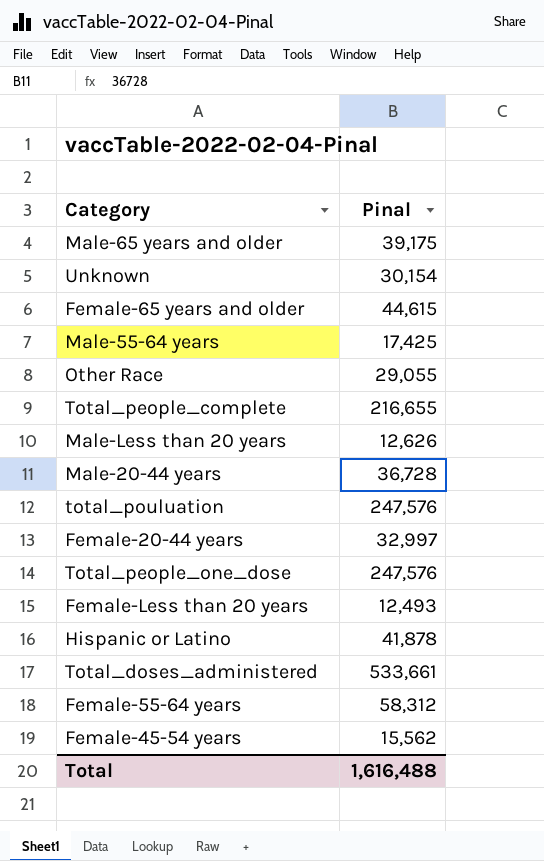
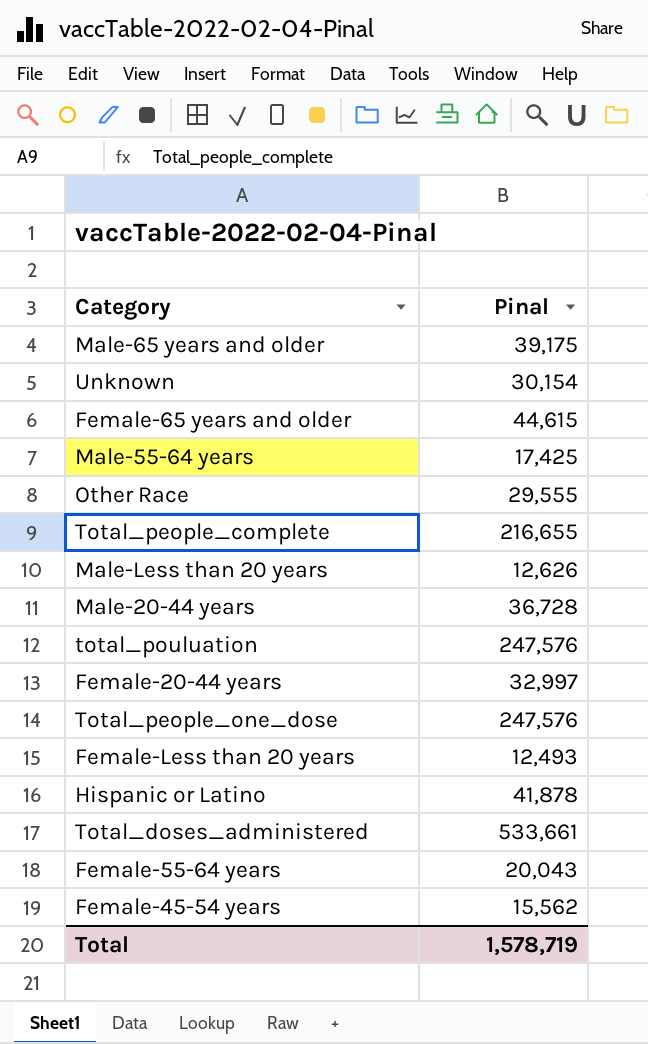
Other Race | Pinal: 29,055 -> 29,555
Female-55-64 years | Pinal: 58,312 -> 20,043
Total | Pinal: 1,616,488 -> 1,578,719

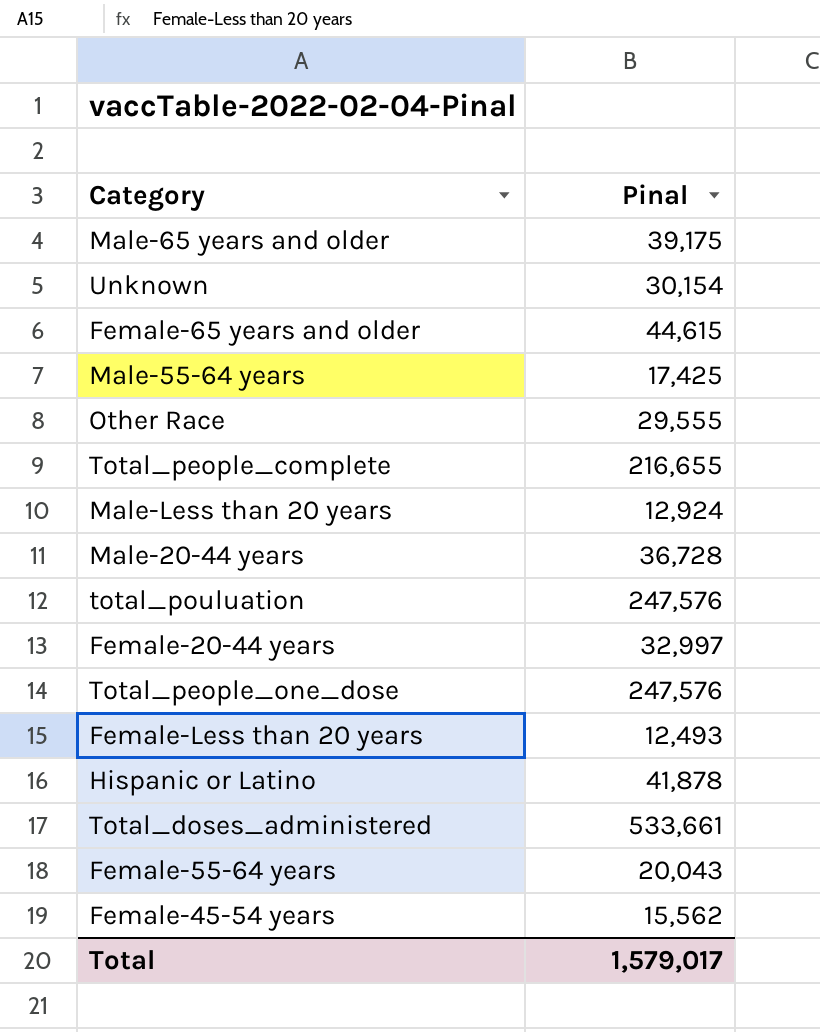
Male-Less than 20 years | Pinal: 12,626 -> 12,924
Total | Pinal: 1,578,719 -> 1,579,017

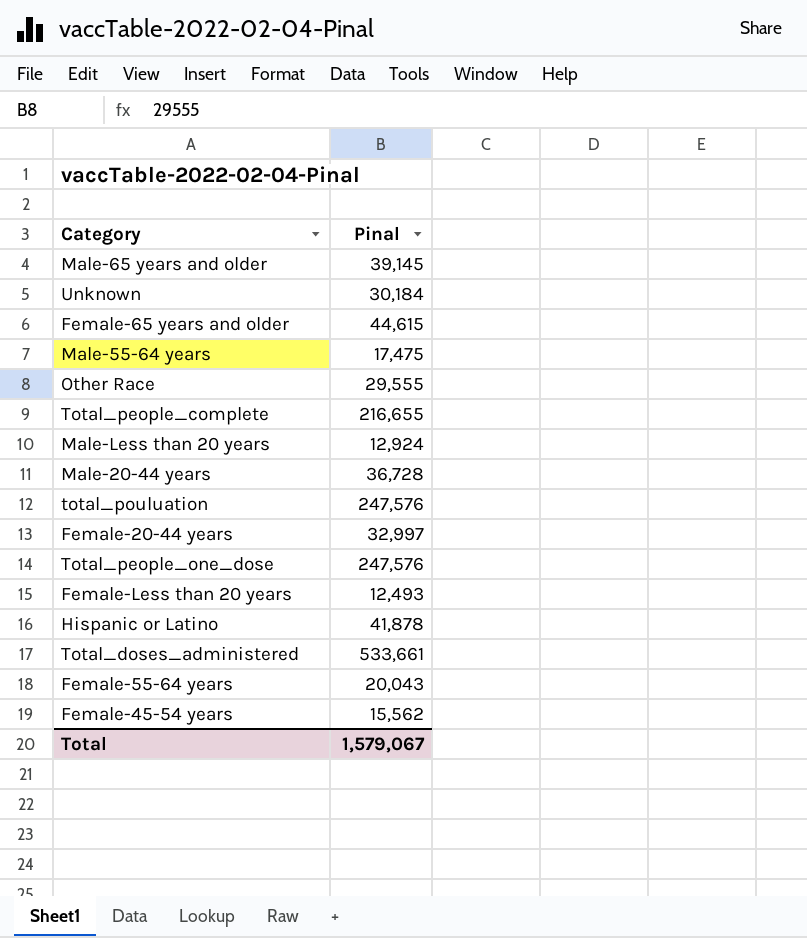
Male-65 years and older | Pinal: 39,175 -> 39,145
Unknown | Pinal: 30,154 -> 30,184
Male-55-64 years | Pinal: 17,425 -> 17,475
Total | Pinal: 1,579,017 -> 1,579,067

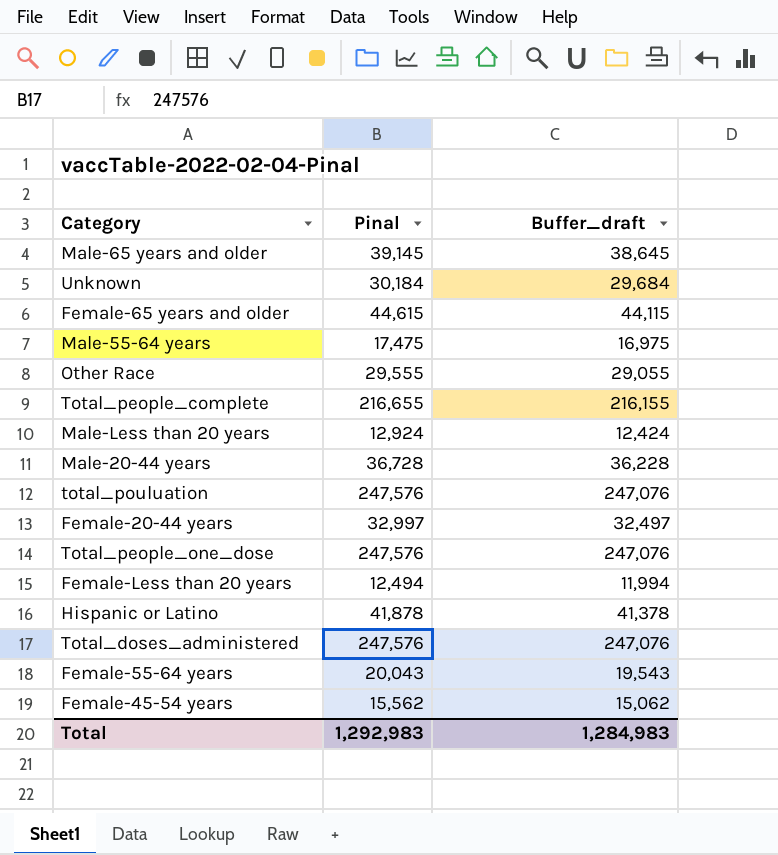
column Buffer_draft | formula: none -> [Pinal] - 500
Female-Less than 20 years | Pinal: 12,493 -> 12,494
Total_doses_administered | Pinal: 533,661 -> 247,576
Total | Pinal: 1,579,067 -> 1,292,983

